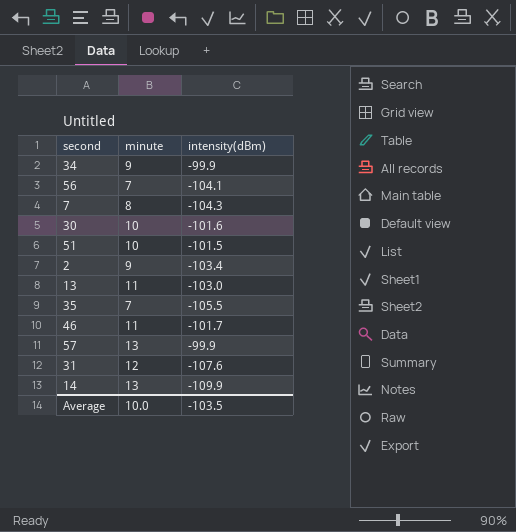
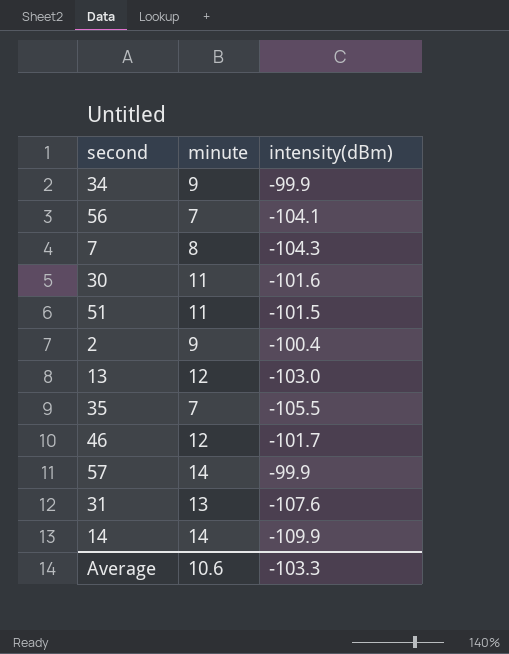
30 | minute: 10 -> 11
51 | minute: 10 -> 11
2 | intensity(dBm): -103.4 -> -100.4
13 | minute: 11 -> 12
46 | minute: 11 -> 12
57 | minute: 13 -> 14
31 | minute: 12 -> 13
14 | minute: 13 -> 14
Average | minute: 10.0 -> 10.6
Average | intensity(dBm): -103.5 -> -103.3

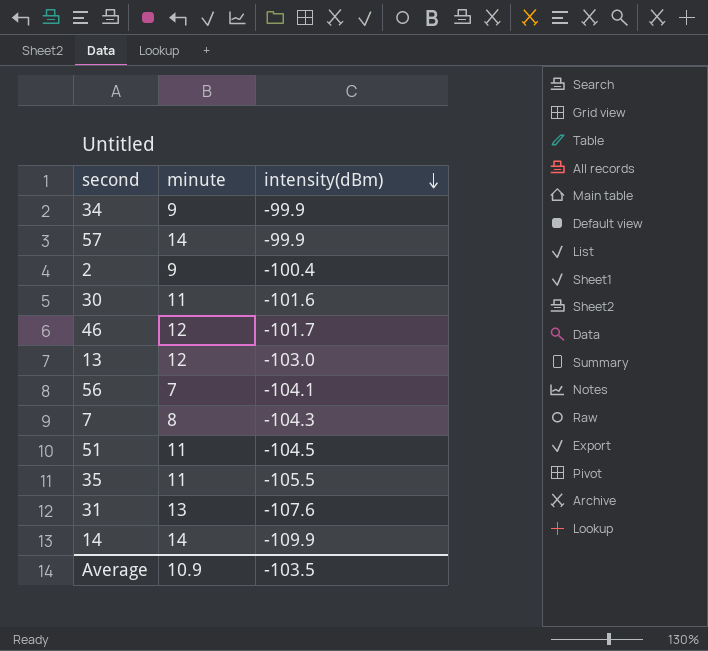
row order: none -> intensity(dBm) descending
51 | intensity(dBm): -101.5 -> -104.5
35 | minute: 7 -> 11
Average | minute: 10.6 -> 10.9
Average | intensity(dBm): -103.3 -> -103.5

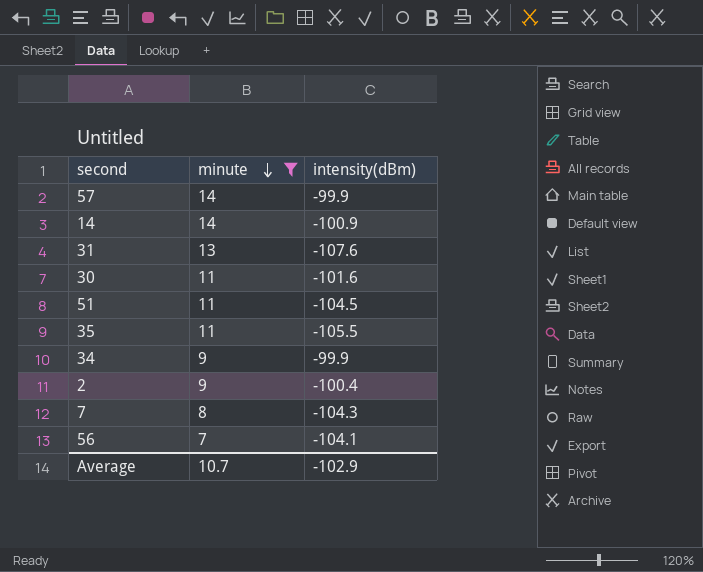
filter: none -> minute != 12
row order: intensity(dBm) descending -> minute descending
14 | intensity(dBm): -109.9 -> -100.9
Average | minute: 10.9 -> 10.7
Average | intensity(dBm): -103.5 -> -102.9

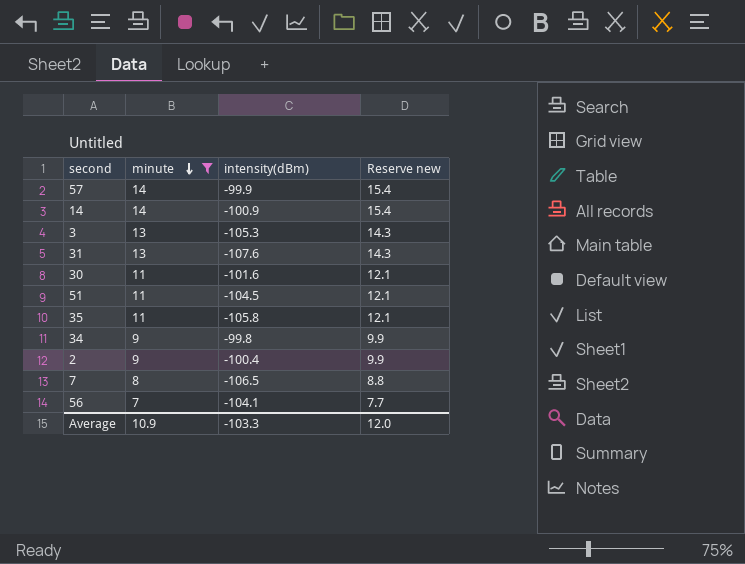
column Reserve new | formula: none -> [minute] * 1.1
row 3: none -> 13 | -105.3 | 14.3
35 | intensity(dBm): -105.5 -> -105.8
34 | intensity(dBm): -99.9 -> -99.8
7 | intensity(dBm): -104.3 -> -106.5
Average | minute: 10.7 -> 10.9
Average | intensity(dBm): -102.9 -> -103.3

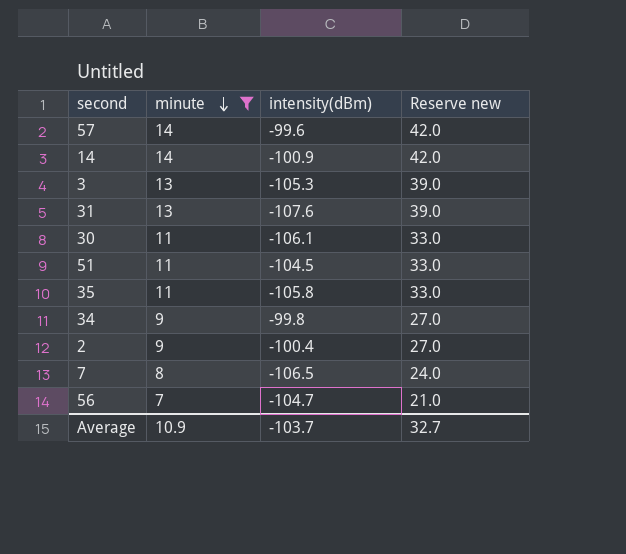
column Reserve new | formula: [minute] * 1.1 -> [minute] * 3
57 | intensity(dBm): -99.9 -> -99.6
30 | intensity(dBm): -101.6 -> -106.1
56 | intensity(dBm): -104.1 -> -104.7
Average | intensity(dBm): -103.3 -> -103.7
Average | Reserve new: 12.0 -> 32.7

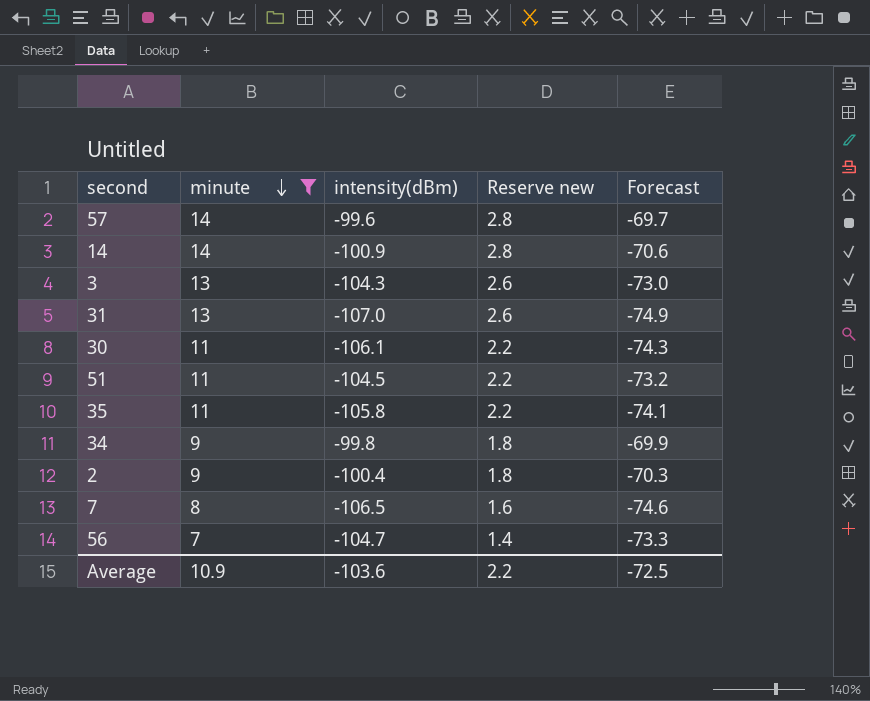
column Reserve new | formula: [minute] * 3 -> [minute] * 0.2
column Forecast | formula: none -> [intensity(dBm)] * 0.7
3 | intensity(dBm): -105.3 -> -104.3
31 | intensity(dBm): -107.6 -> -107.0
Average | intensity(dBm): -103.7 -> -103.6
Average | Reserve new: 32.7 -> 2.2

